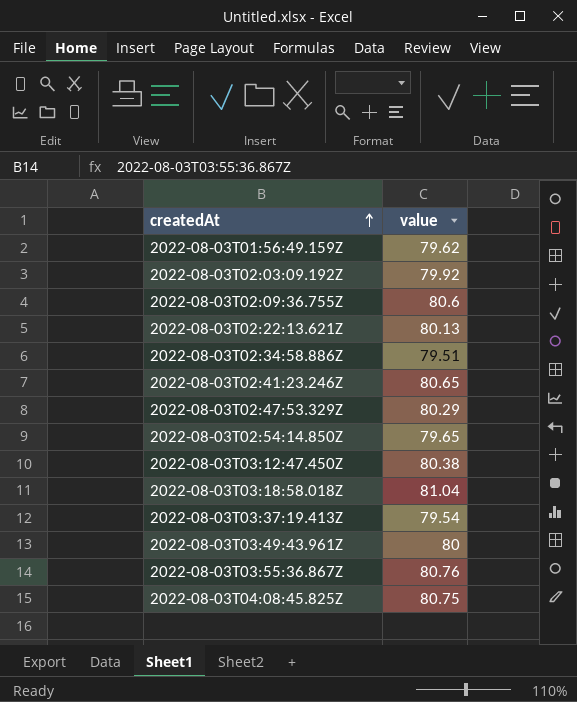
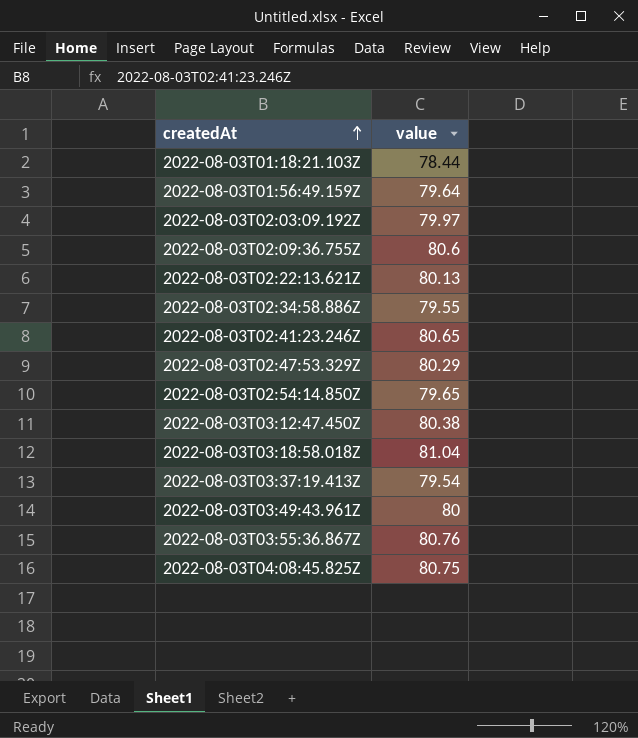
row 2022-08-03T01:18:21.103Z: none -> 78.44
2022-08-03T01:56:49.159Z | value: 79.62 -> 79.64
2022-08-03T02:03:09.192Z | value: 79.92 -> 79.97
2022-08-03T02:34:58.886Z | value: 79.51 -> 79.55

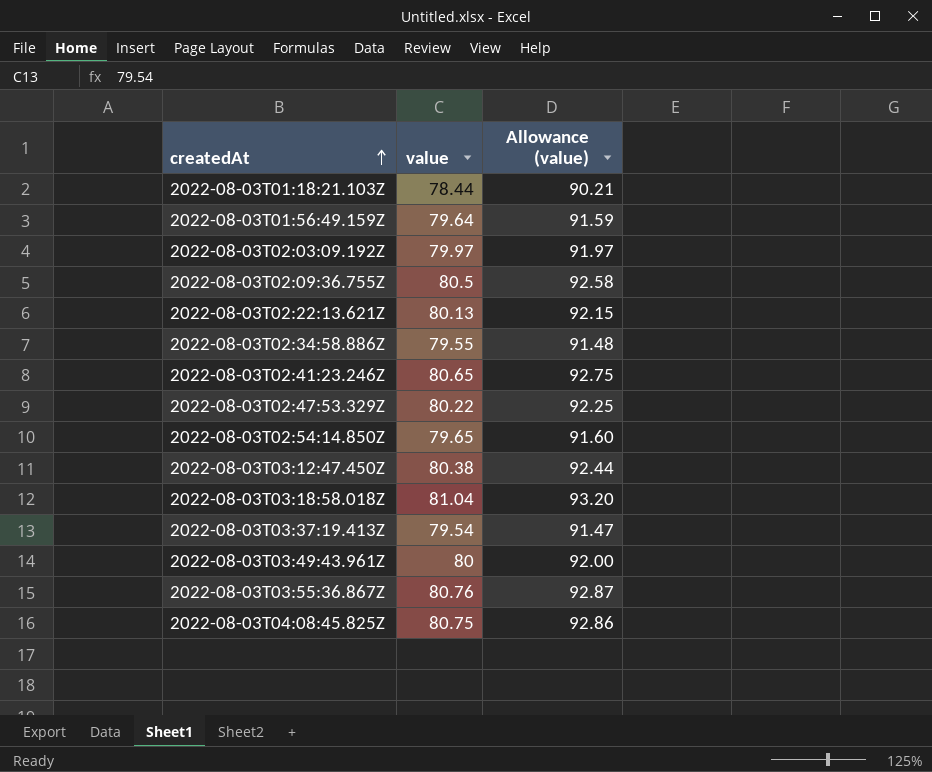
column Allowance (value) | formula: none -> [value] * 1.15
2022-08-03T02:09:36.755Z | value: 80.6 -> 80.5
2022-08-03T02:47:53.329Z | value: 80.29 -> 80.22

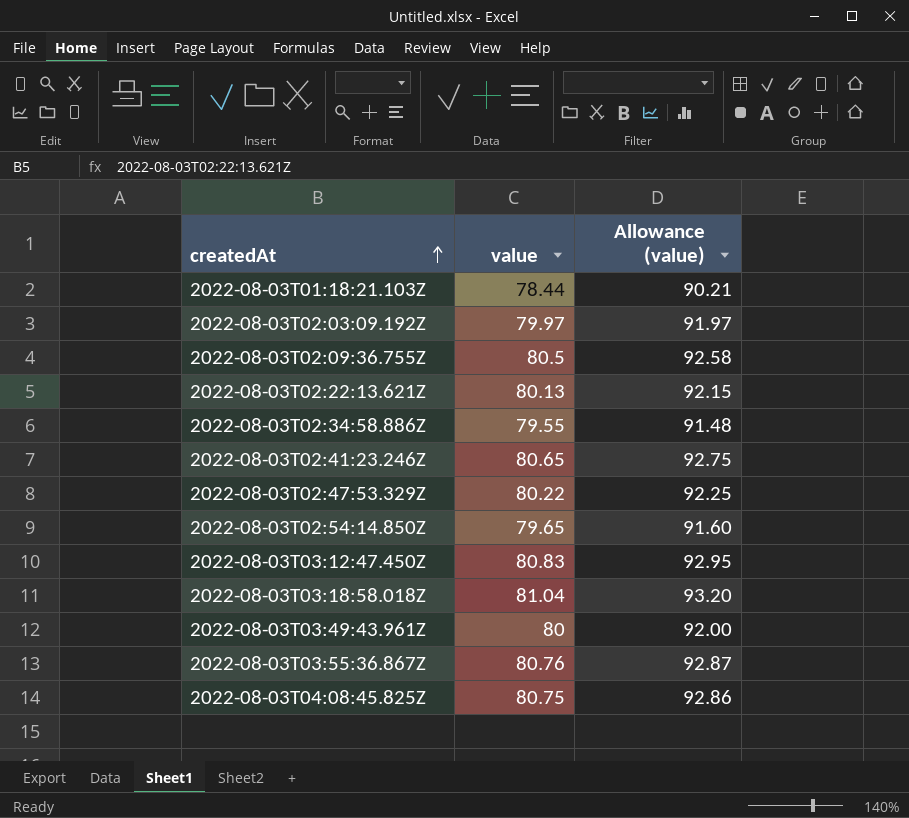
row 2022-08-03T01:56:49.159Z: 79.64 | 91.59 -> none
row 2022-08-03T03:37:19.413Z: 79.54 | 91.47 -> none
2022-08-03T03:12:47.450Z | value: 80.38 -> 80.83
2022-08-03T03:12:47.450Z | Allowance (value): 92.44 -> 92.95

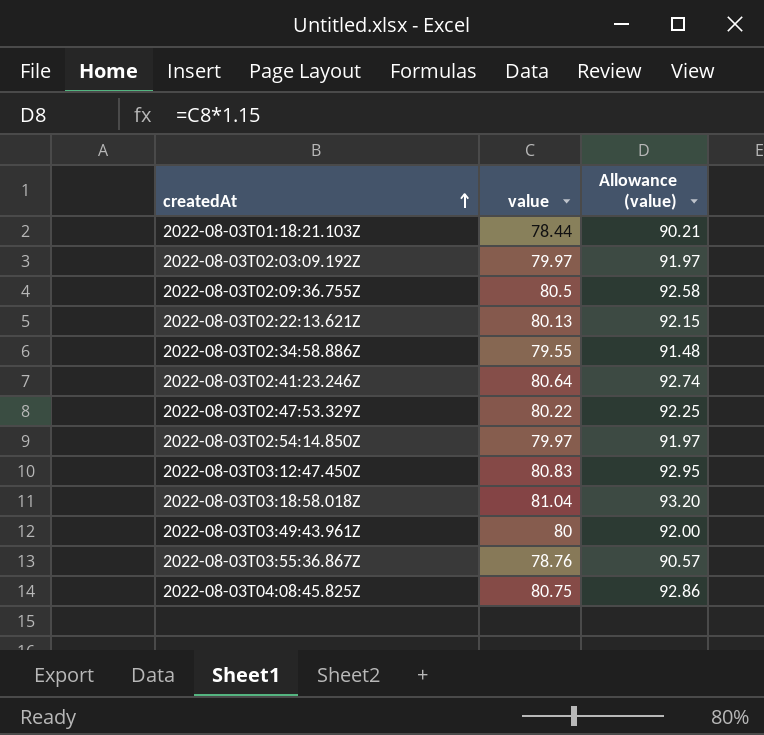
2022-08-03T02:41:23.246Z | value: 80.65 -> 80.64
2022-08-03T02:41:23.246Z | Allowance (value): 92.75 -> 92.74
2022-08-03T02:54:14.850Z | value: 79.65 -> 79.97
2022-08-03T02:54:14.850Z | Allowance (value): 91.60 -> 91.97
2022-08-03T03:55:36.867Z | value: 80.76 -> 78.76
2022-08-03T03:55:36.867Z | Allowance (value): 92.87 -> 90.57

